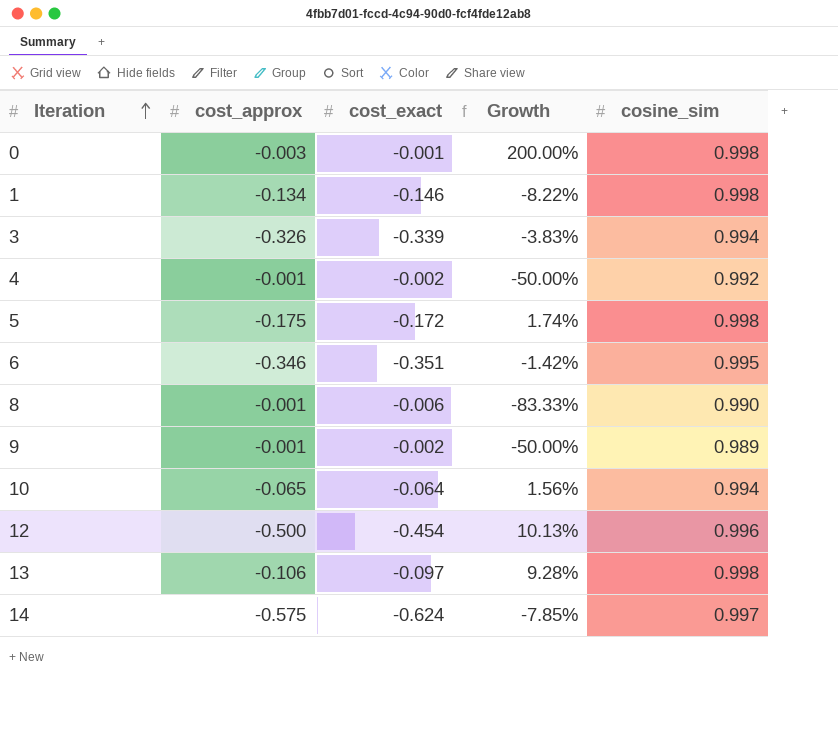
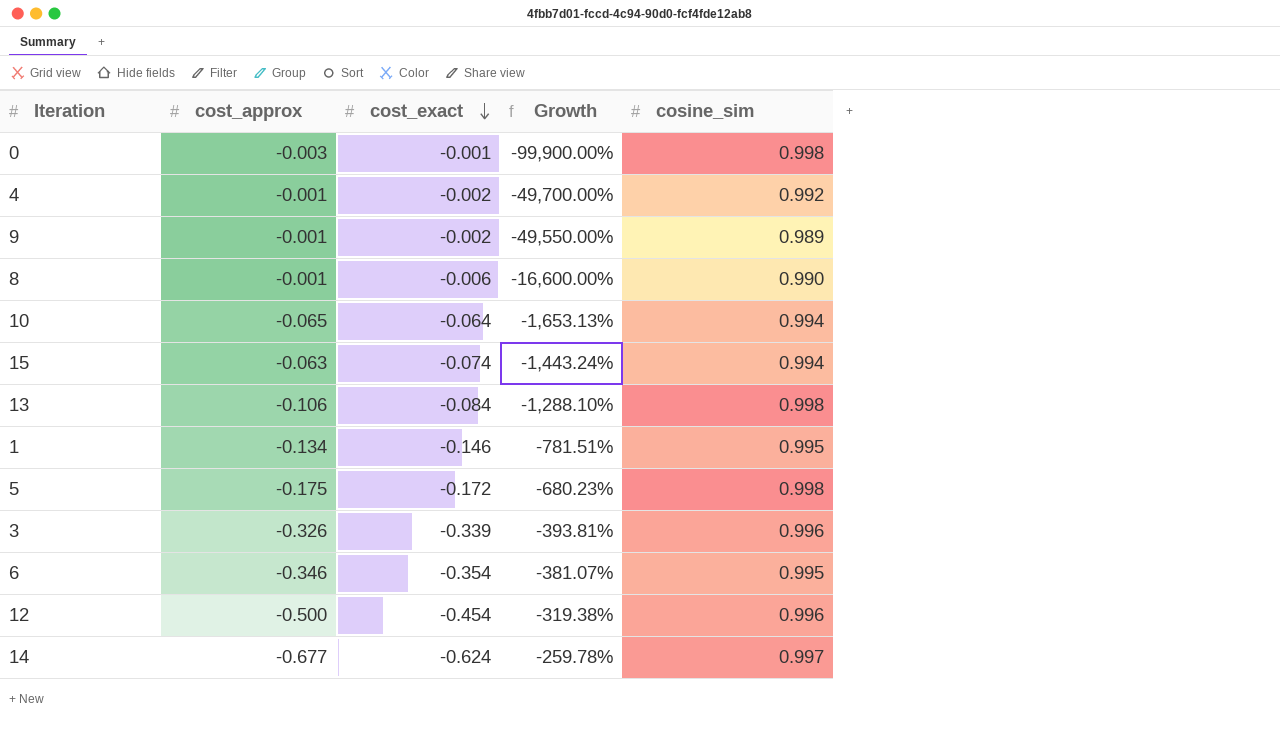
row order: Iteration ascending -> cost_exact descending
column Growth | formula: ([cost_approx] - [cost_exact]) / [cost_exact] -> ([cosine_sim] - [cost_exact]) / [cost_exact]
row 15: none -> -0.063 | -0.074 | -1,443.24% | 0.994
13 | cost_exact: -0.097 -> -0.084
1 | cosine_sim: 0.998 -> 0.995
3 | cosine_sim: 0.994 -> 0.996
6 | cost_exact: -0.351 -> -0.354
14 | cost_approx: -0.575 -> -0.677

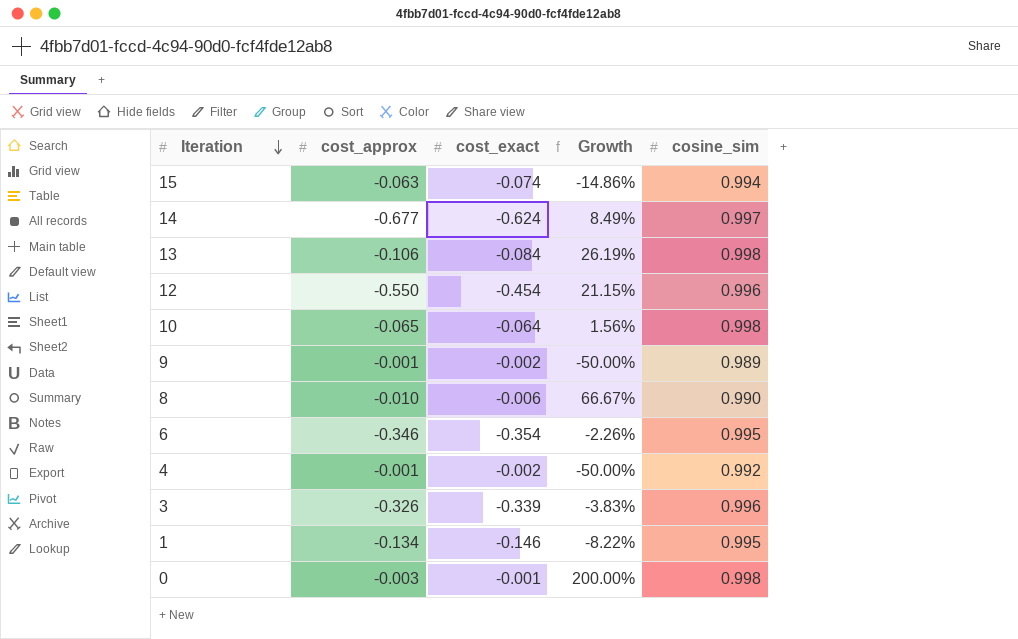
row order: cost_exact descending -> Iteration descending
column Growth | formula: ([cosine_sim] - [cost_exact]) / [cost_exact] -> ([cost_approx] - [cost_exact]) / [cost_exact]
row 5: -0.175 | -0.172 | -680.23% | 0.998 -> none
12 | cost_approx: -0.500 -> -0.550
10 | cosine_sim: 0.994 -> 0.998
8 | cost_approx: -0.001 -> -0.010

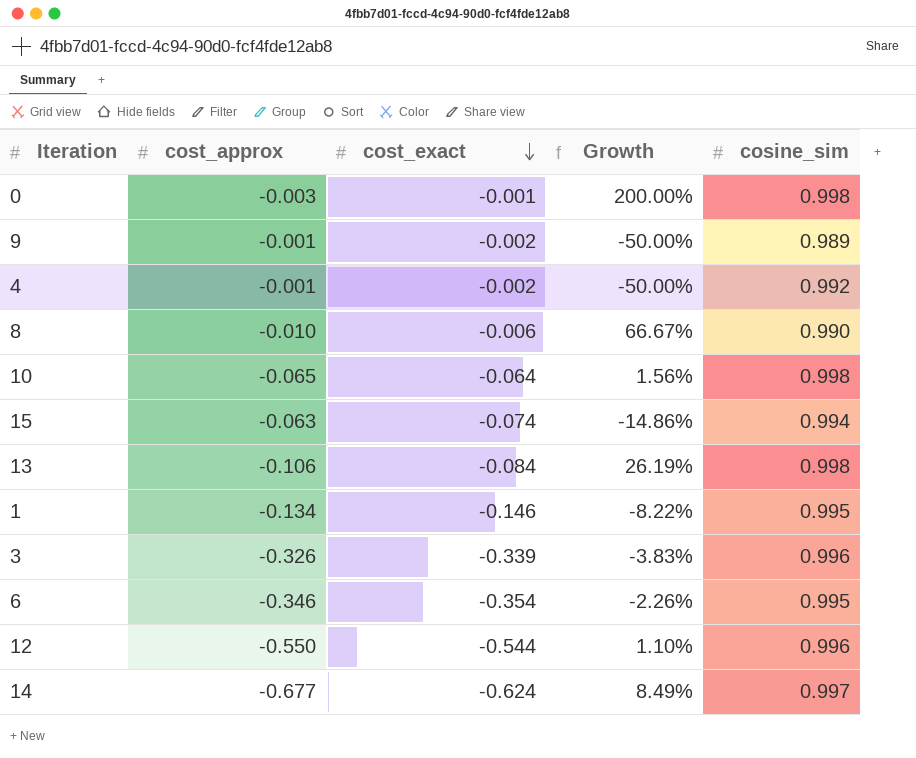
row order: Iteration descending -> cost_exact descending
12 | cost_exact: -0.454 -> -0.544
12 | Growth: 21.15% -> 1.10%

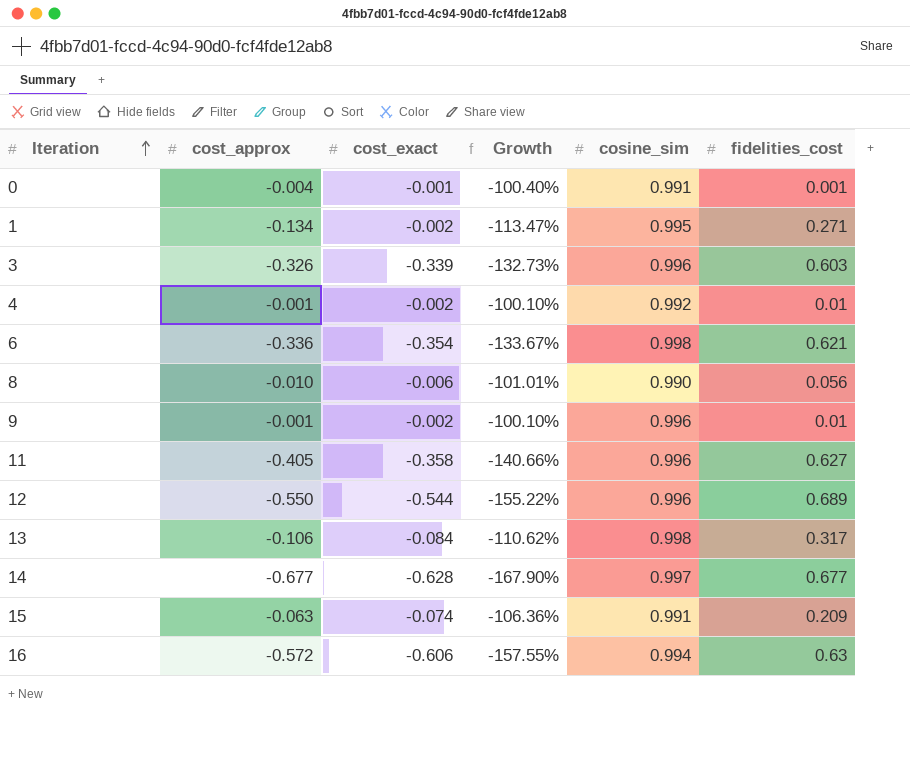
row order: cost_exact descending -> Iteration ascending
column Growth | formula: ([cost_approx] - [cost_exact]) / [cost_exact] -> ([cost_approx] - [cosine_sim]) / [cosine_sim]
column fidelities_cost | position: none -> 6
row 10: -0.065 | -0.064 | 1.56% | 0.998 -> none
0 | cost_approx: -0.003 -> -0.004
0 | cosine_sim: 0.998 -> 0.991
1 | cost_exact: -0.146 -> -0.002
6 | cost_approx: -0.346 -> -0.336
6 | cosine_sim: 0.995 -> 0.998
9 | cosine_sim: 0.989 -> 0.996
row 11: none -> -0.405 | -0.358 | -140.66% | 0.996 | 0.627
14 | cost_exact: -0.624 -> -0.628
15 | cosine_sim: 0.994 -> 0.991
row 16: none -> -0.572 | -0.606 | -157.55% | 0.994 | 0.63

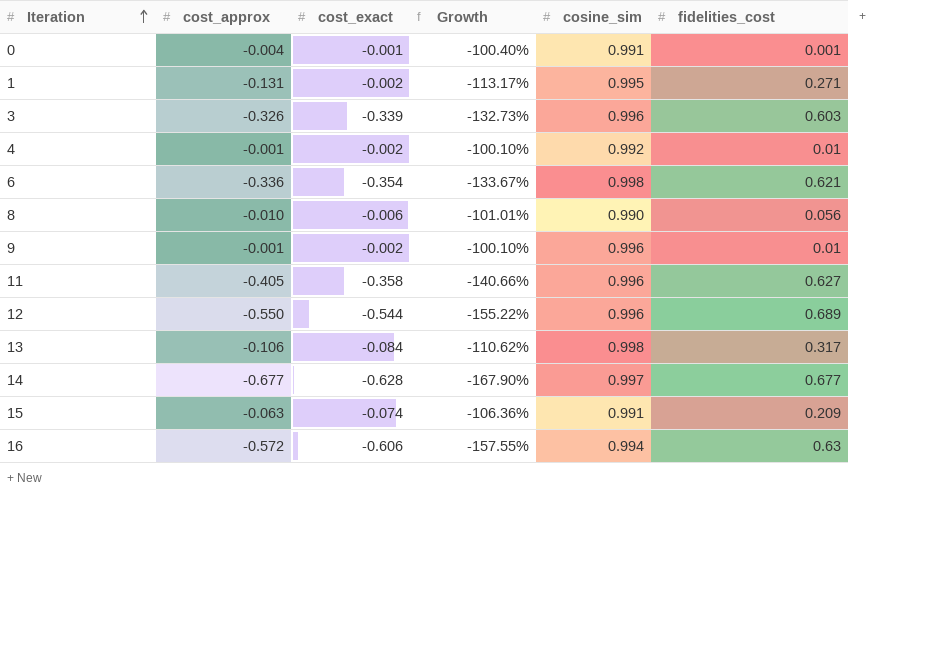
1 | cost_approx: -0.134 -> -0.131
1 | Growth: -113.47% -> -113.17%

